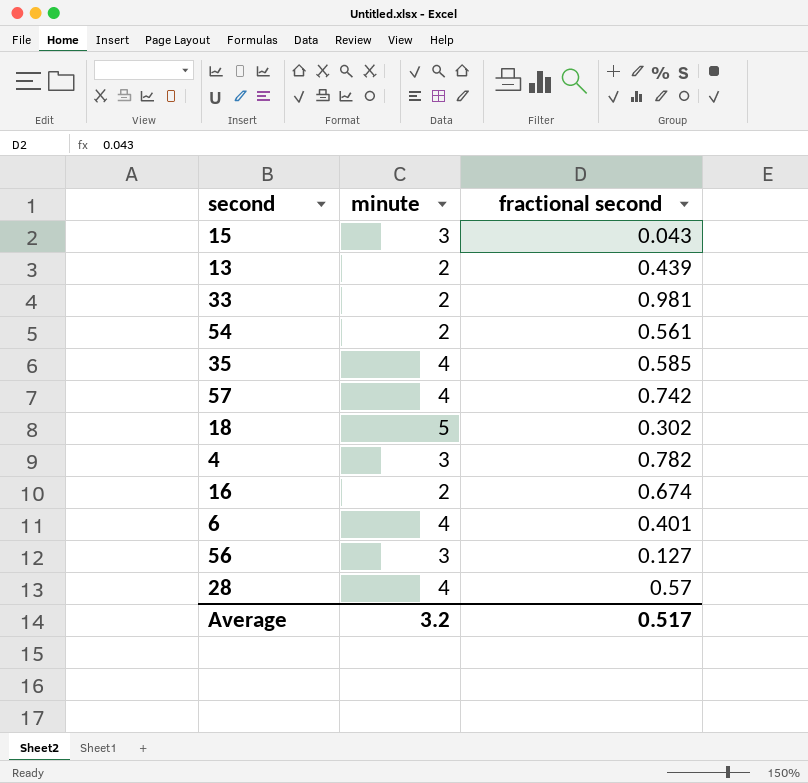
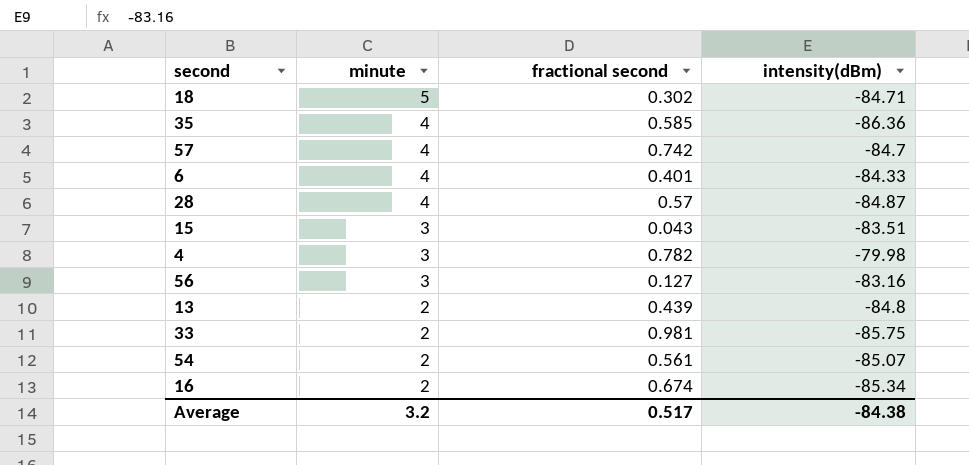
row order: none -> minute descending
column intensity(dBm) | position: none -> 4

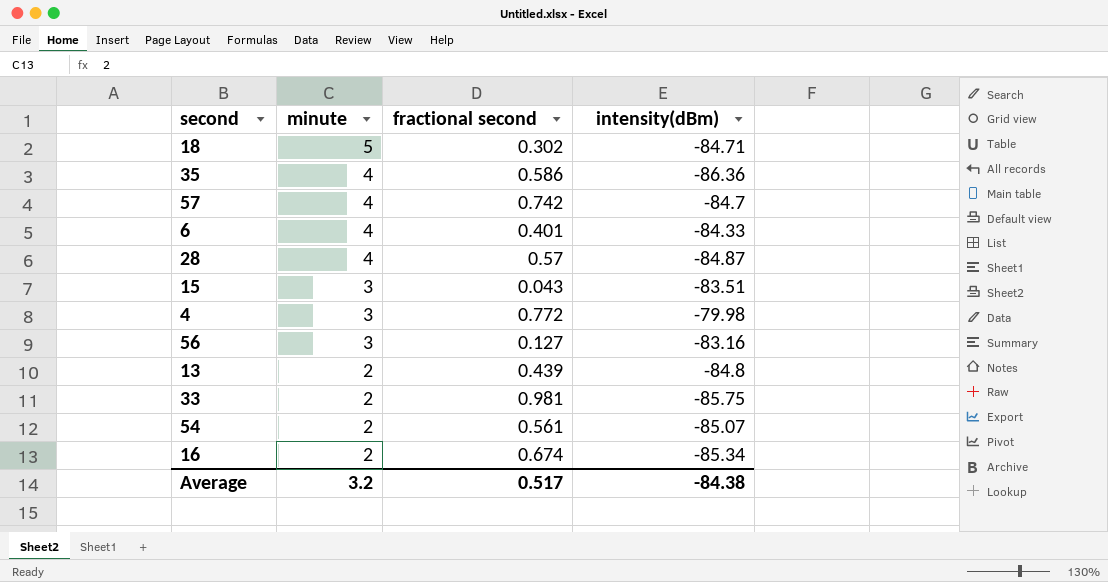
35 | fractional second: 0.585 -> 0.586
4 | fractional second: 0.782 -> 0.772

